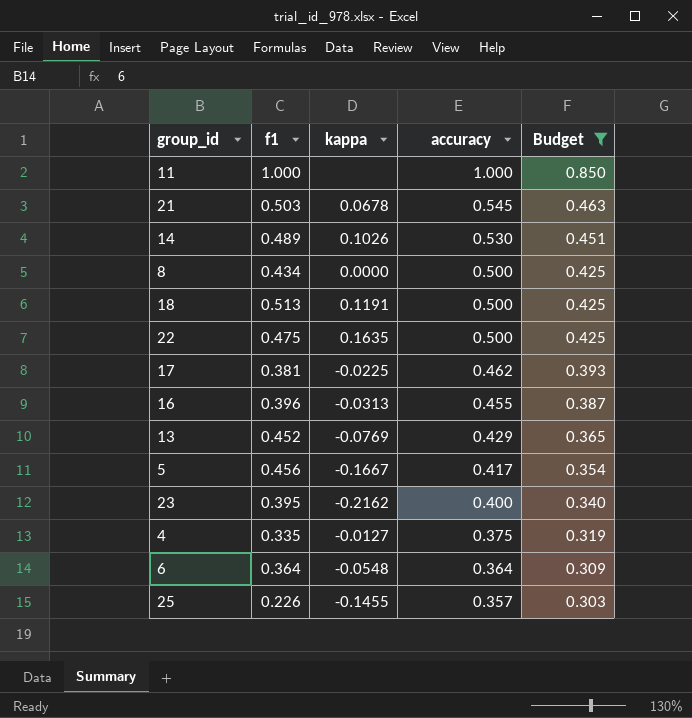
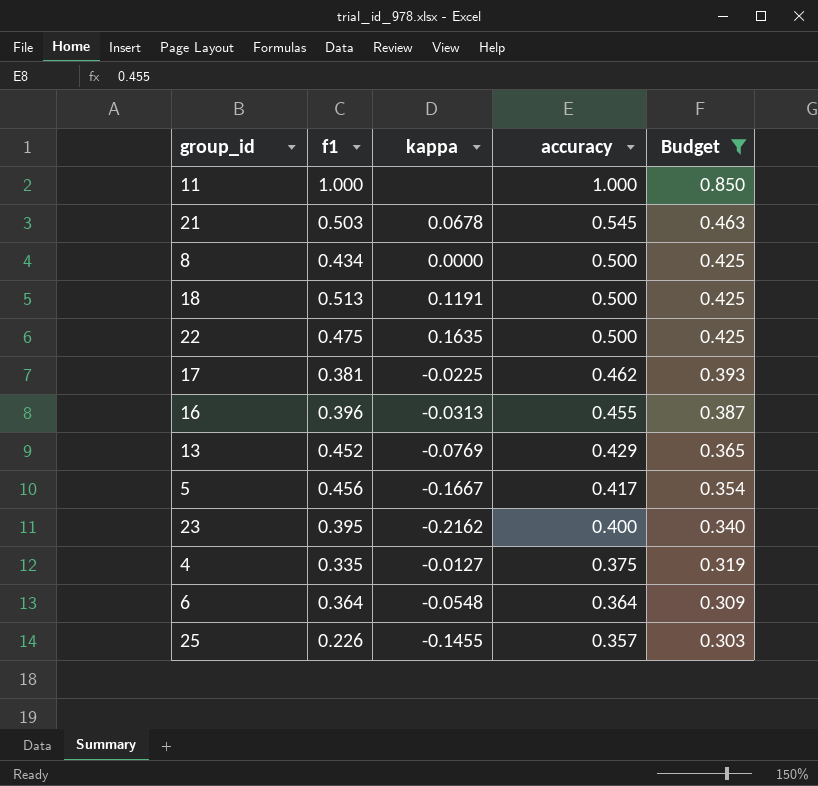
row 14: 0.489 | 0.1026 | 0.530 | 0.451 -> none

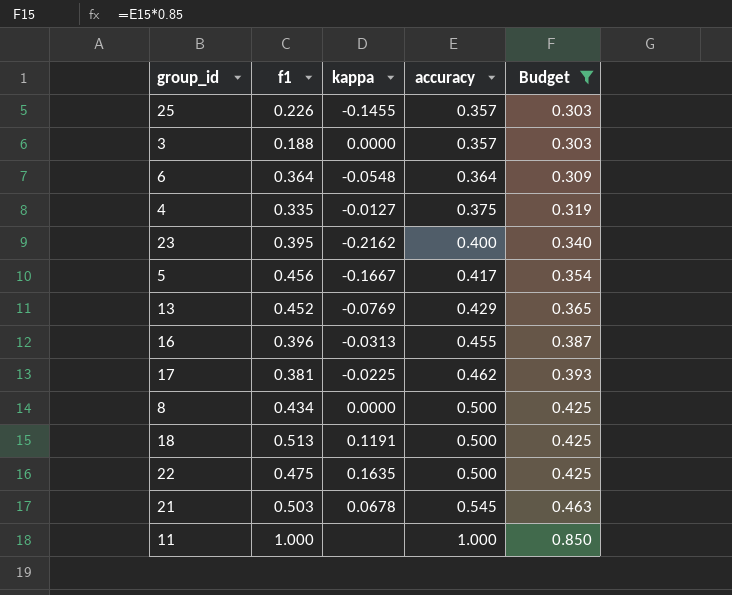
row order: accuracy descending -> accuracy ascending
row 3: none -> 0.188 | 0.0000 | 0.357 | 0.303

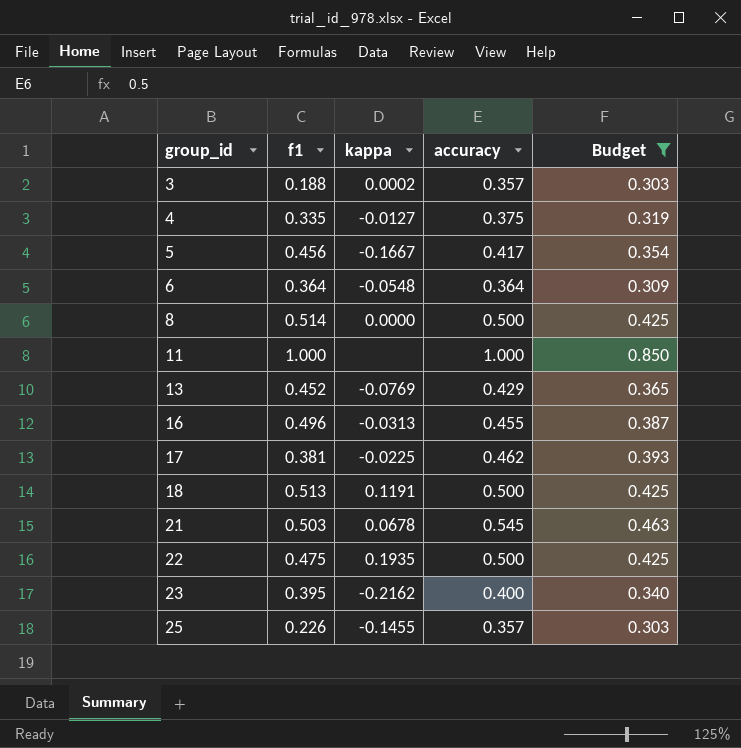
row order: accuracy ascending -> group_id ascending
3 | kappa: 0.0000 -> 0.0002
8 | f1: 0.434 -> 0.514
16 | f1: 0.396 -> 0.496
22 | kappa: 0.1635 -> 0.1935

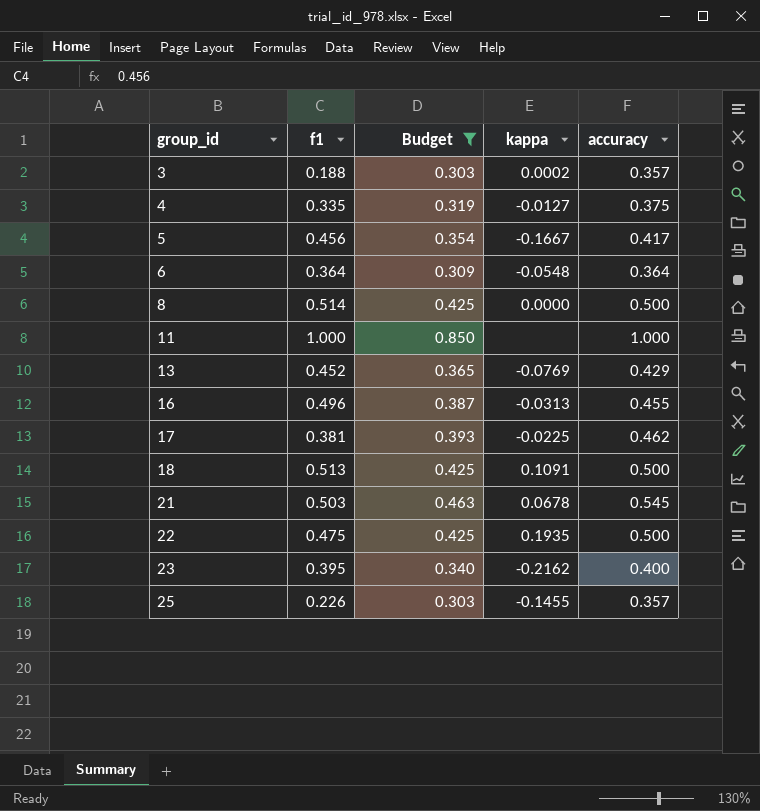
column Budget | position: 5 -> 3
18 | kappa: 0.1191 -> 0.1091

